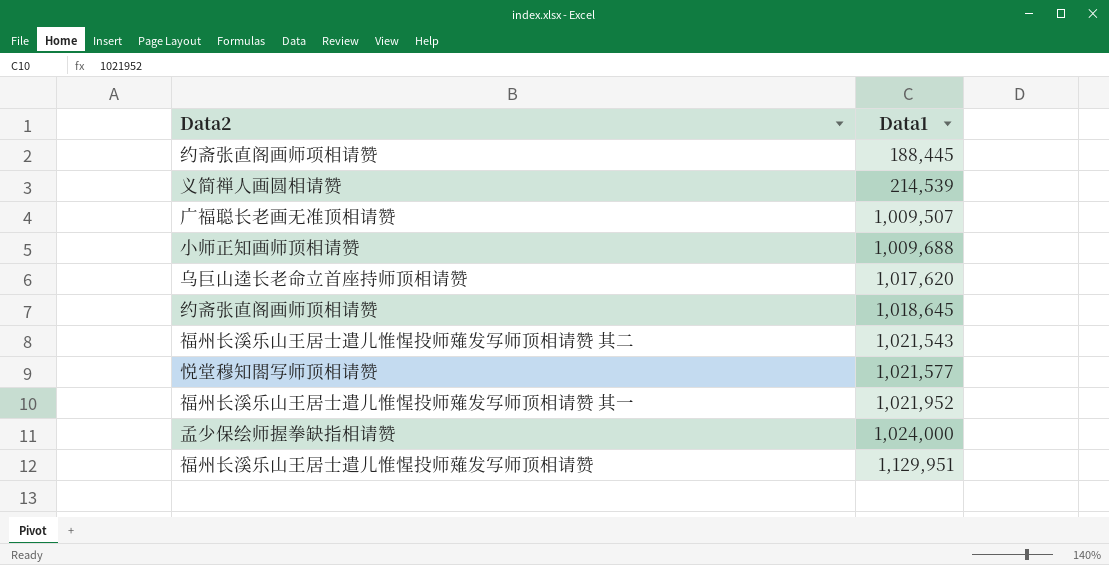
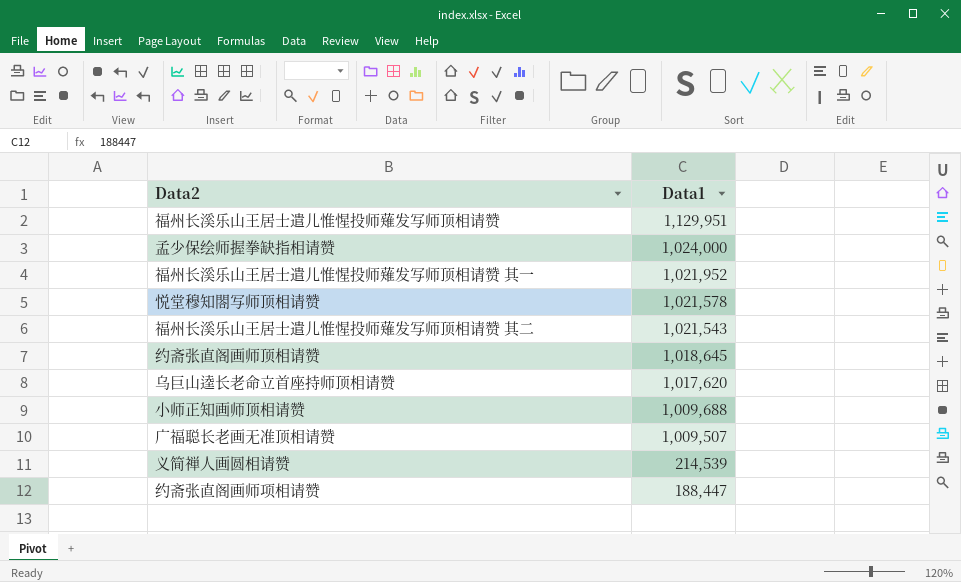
row order: Data1 ascending -> Data1 descending
悦堂穆知閤写师顶相请赞 | Data1: 1,021,577 -> 1,021,578
约斋张直阁画师项相请赞 | Data1: 188,445 -> 188,447

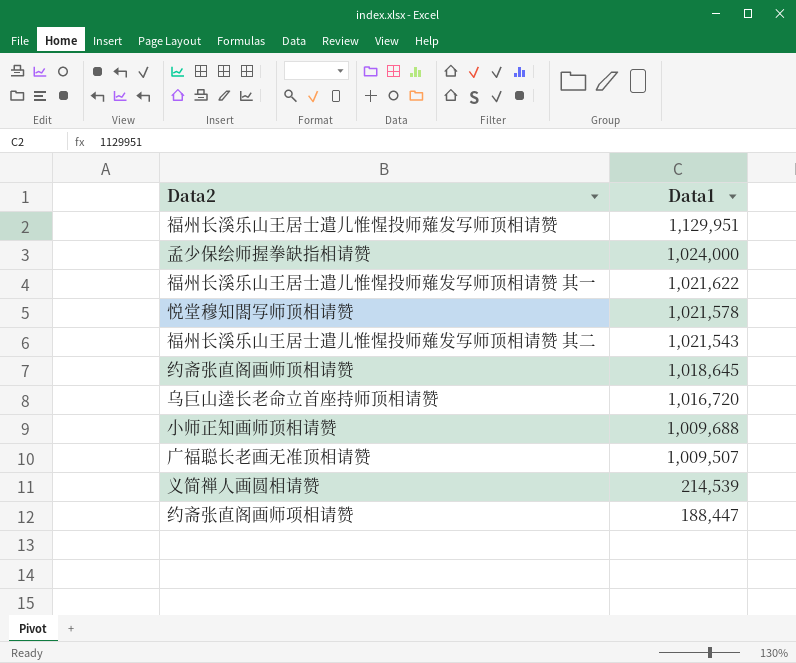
福州长溪乐山王居士遣儿惟惺投师薙发写师顶相请赞 其一 | Data1: 1,021,952 -> 1,021,622
乌巨山逵长老命立首座持师顶相请赞 | Data1: 1,017,620 -> 1,016,720

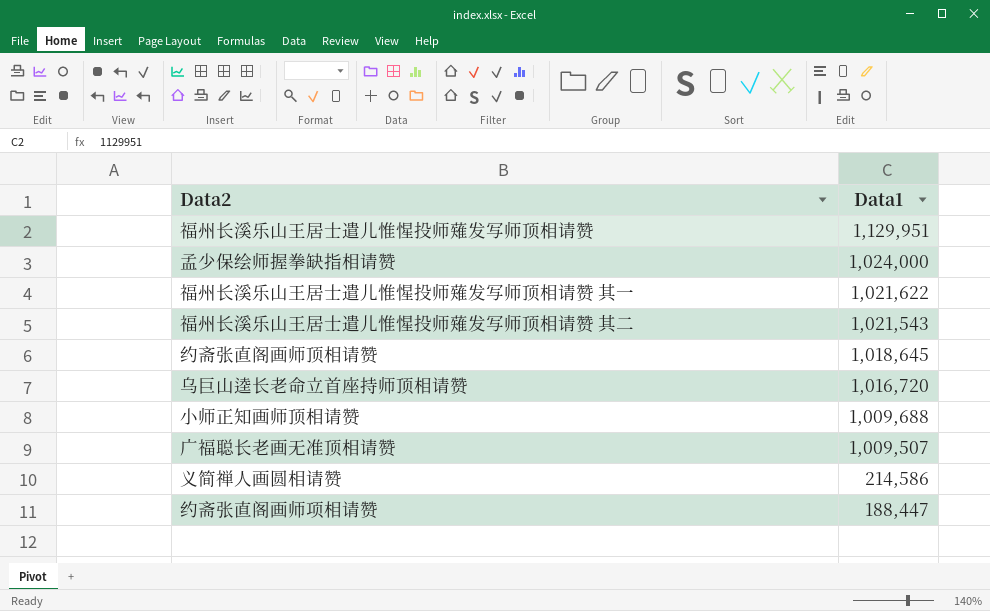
row 悦堂穆知閤写师顶相请赞: 1,021,578 -> none
义简禅人画圆相请赞 | Data1: 214,539 -> 214,586

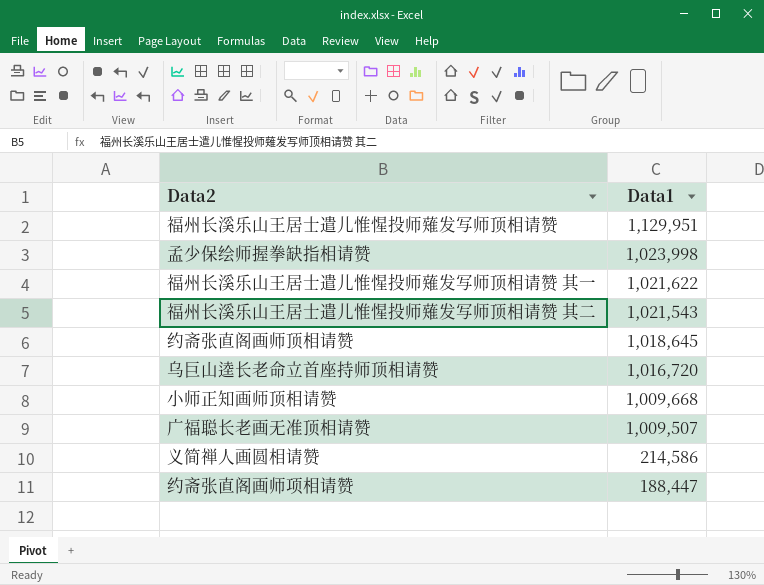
孟少保绘师握拳缺指相请赞 | Data1: 1,024,000 -> 1,023,998
小师正知画师顶相请赞 | Data1: 1,009,688 -> 1,009,668

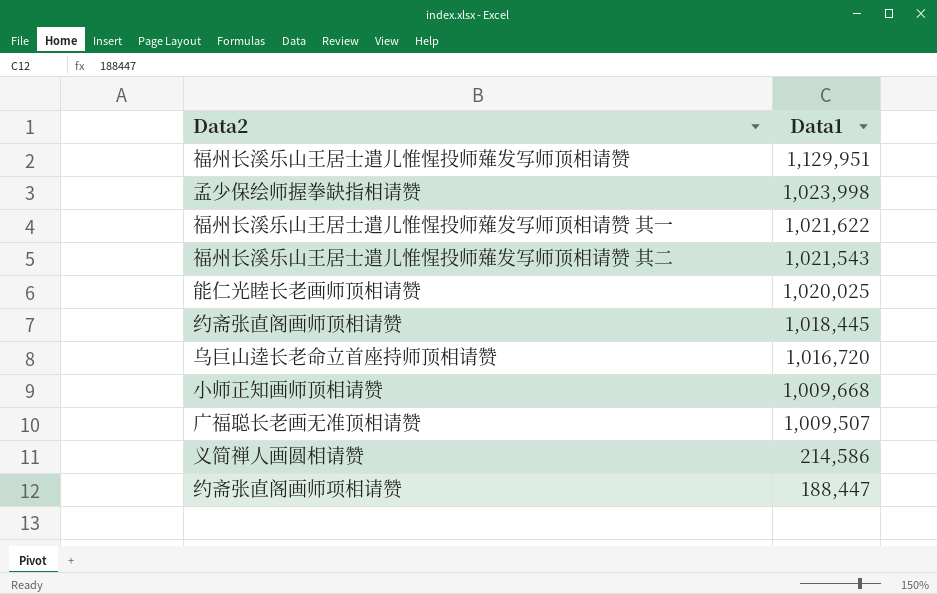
row 能仁光睦长老画师顶相请赞: none -> 1,020,025
约斋张直阁画师顶相请赞 | Data1: 1,018,645 -> 1,018,445

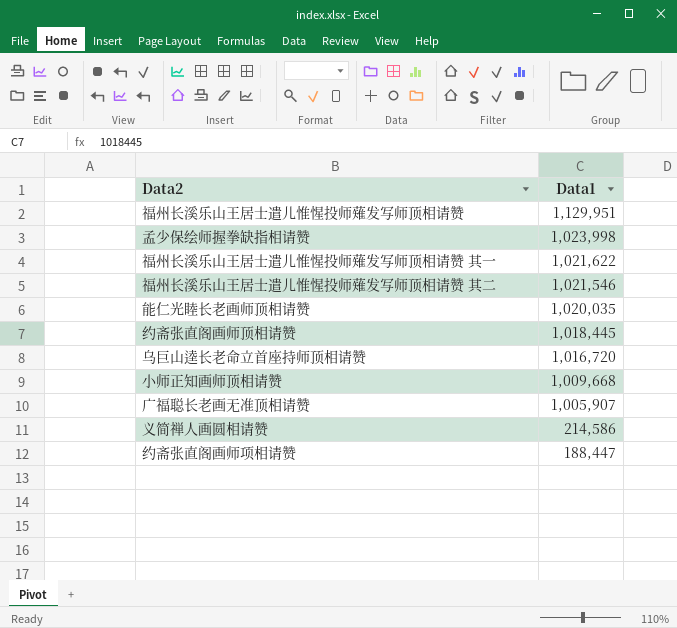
福州长溪乐山王居士遣儿惟惺投师薙发写师顶相请赞 其二 | Data1: 1,021,543 -> 1,021,546
能仁光睦长老画师顶相请赞 | Data1: 1,020,025 -> 1,020,035
广福聪长老画无准顶相请赞 | Data1: 1,009,507 -> 1,005,907

